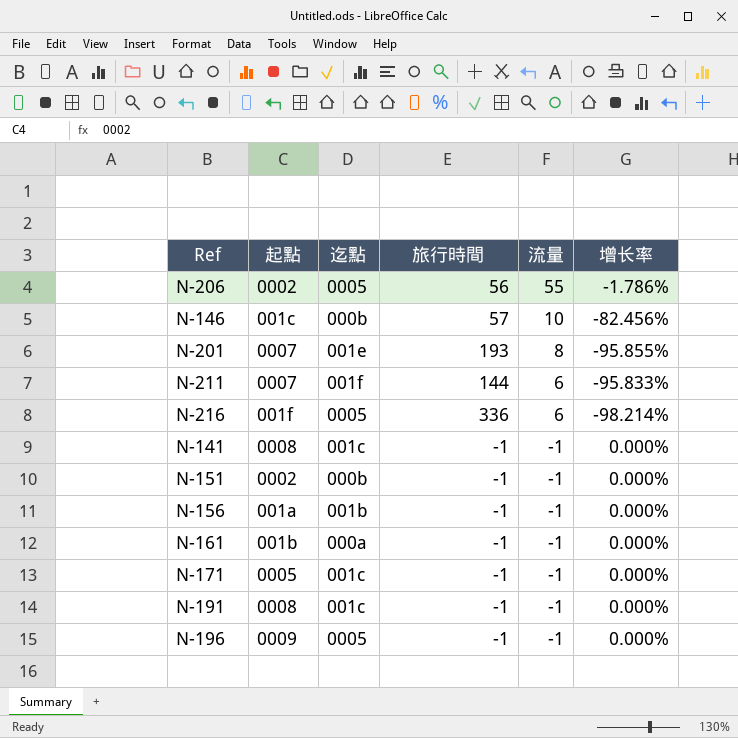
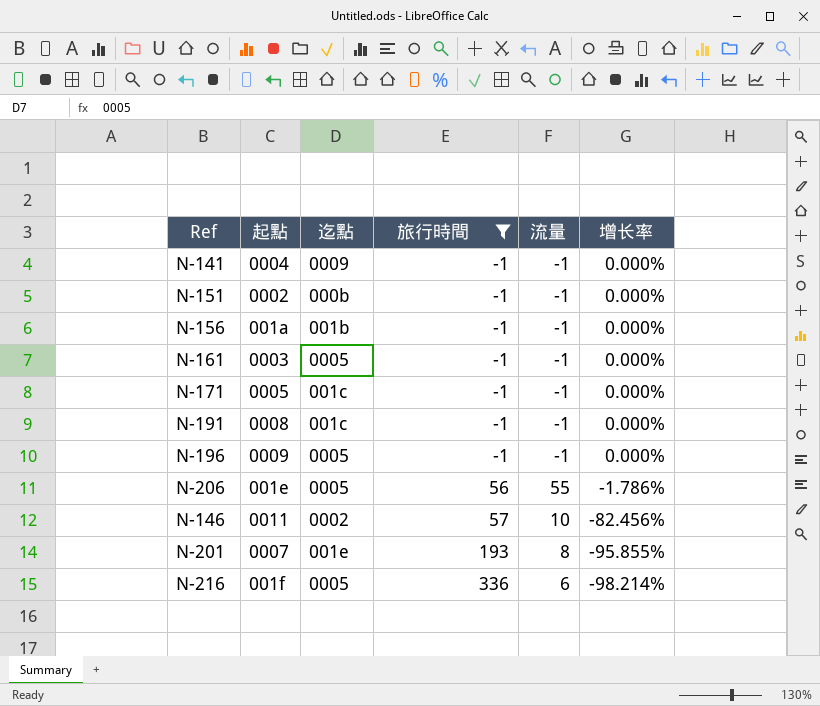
filter: none -> 旅行時間 != 144
row order: 流量 descending -> 旅行時間 ascending
N-141 | 起點: 0008 -> 0004
N-141 | 迄點: 001c -> 0009
N-161 | 起點: 001b -> 0003
N-161 | 迄點: 000a -> 0005
N-206 | 起點: 0002 -> 001e
N-146 | 起點: 001c -> 0011
N-146 | 迄點: 000b -> 0002

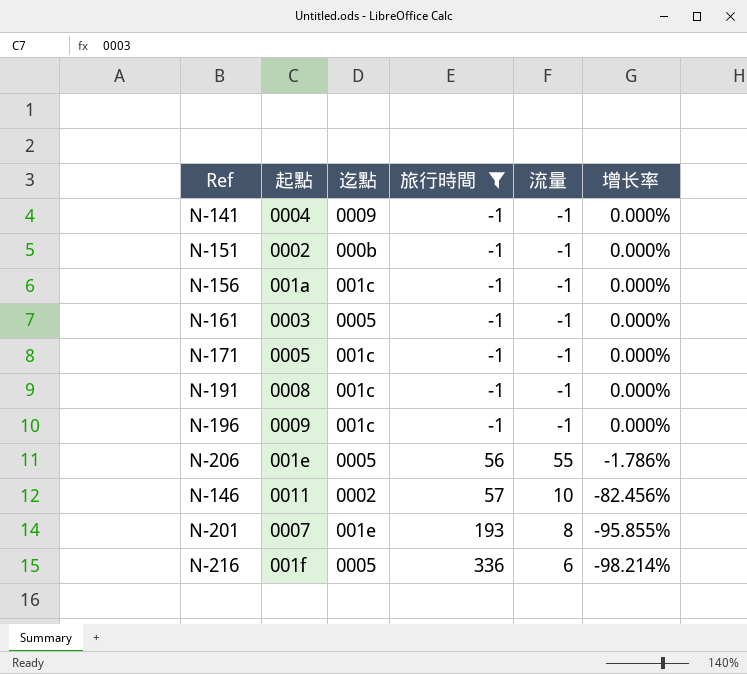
N-156 | 迄點: 001b -> 001c
N-196 | 迄點: 0005 -> 001c

